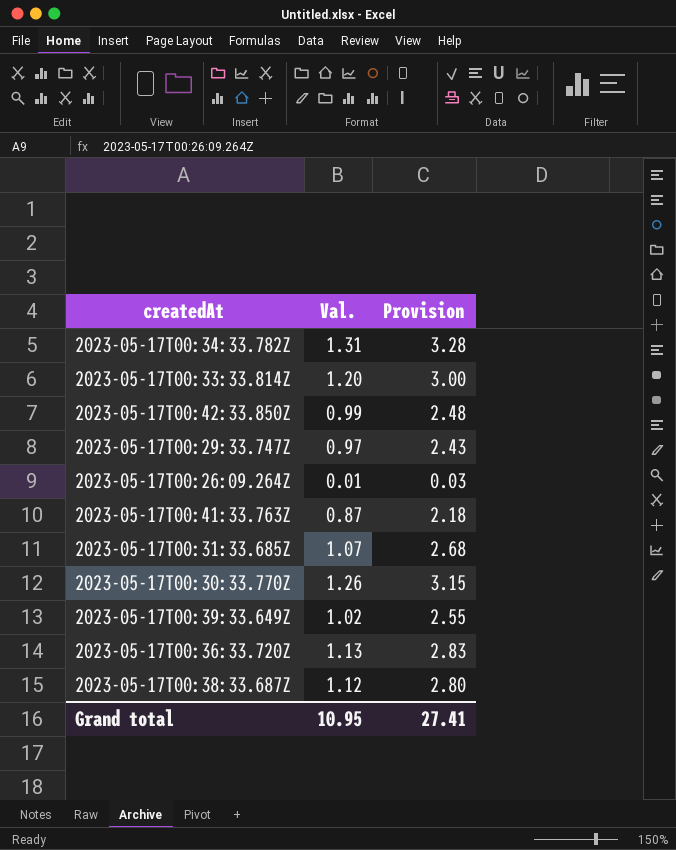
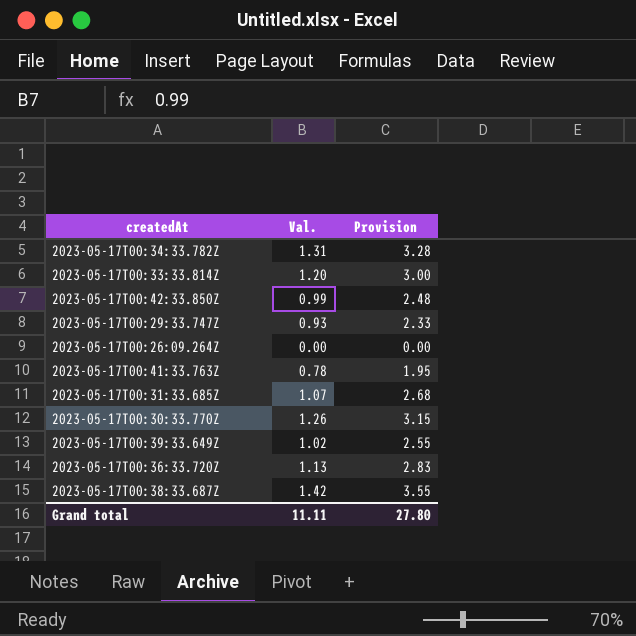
2023-05-17T00:29:33.747Z | Val.: 0.97 -> 0.93
2023-05-17T00:29:33.747Z | Provision: 2.43 -> 2.33
2023-05-17T00:26:09.264Z | Val.: 0.01 -> 0.00
2023-05-17T00:26:09.264Z | Provision: 0.03 -> 0.00
2023-05-17T00:41:33.763Z | Val.: 0.87 -> 0.78
2023-05-17T00:41:33.763Z | Provision: 2.18 -> 1.95
2023-05-17T00:38:33.687Z | Val.: 1.12 -> 1.42
2023-05-17T00:38:33.687Z | Provision: 2.80 -> 3.55
Grand total | Val.: 10.95 -> 11.11
Grand total | Provision: 27.41 -> 27.80

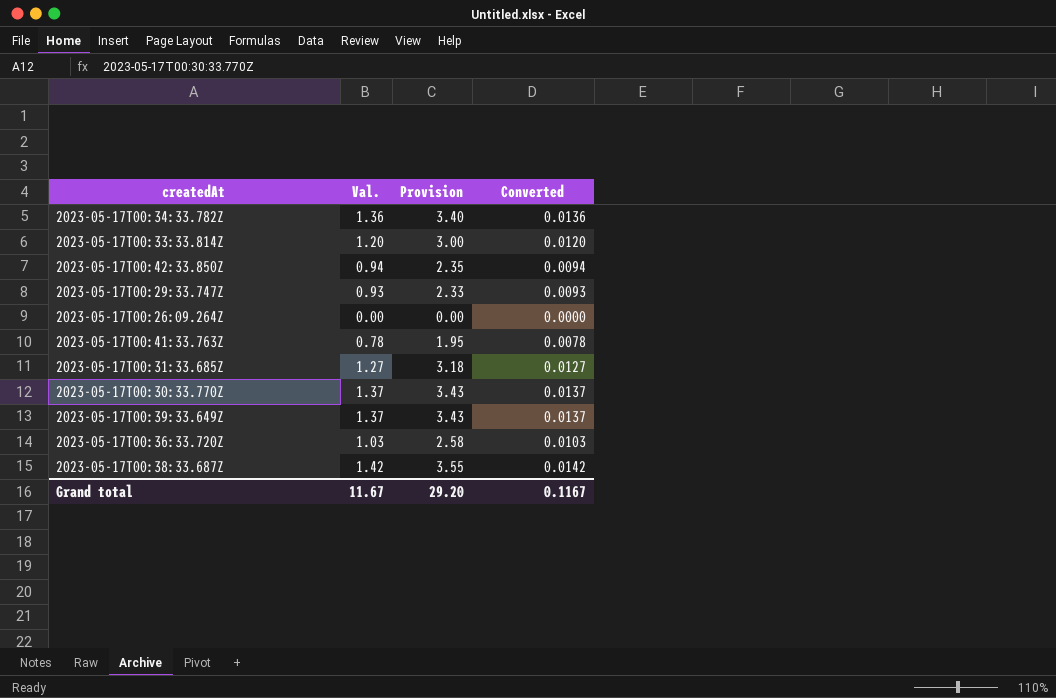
column Converted | formula: none -> [Val.] * 0.01
2023-05-17T00:34:33.782Z | Val.: 1.31 -> 1.36
2023-05-17T00:34:33.782Z | Provision: 3.28 -> 3.40
2023-05-17T00:42:33.850Z | Val.: 0.99 -> 0.94
2023-05-17T00:42:33.850Z | Provision: 2.48 -> 2.35
2023-05-17T00:31:33.685Z | Val.: 1.07 -> 1.27
2023-05-17T00:31:33.685Z | Provision: 2.68 -> 3.18
2023-05-17T00:30:33.770Z | Val.: 1.26 -> 1.37
2023-05-17T00:30:33.770Z | Provision: 3.15 -> 3.43
2023-05-17T00:39:33.649Z | Val.: 1.02 -> 1.37
2023-05-17T00:39:33.649Z | Provision: 2.55 -> 3.43
2023-05-17T00:36:33.720Z | Val.: 1.13 -> 1.03
2023-05-17T00:36:33.720Z | Provision: 2.83 -> 2.58
Grand total | Val.: 11.11 -> 11.67
Grand total | Provision: 27.80 -> 29.20

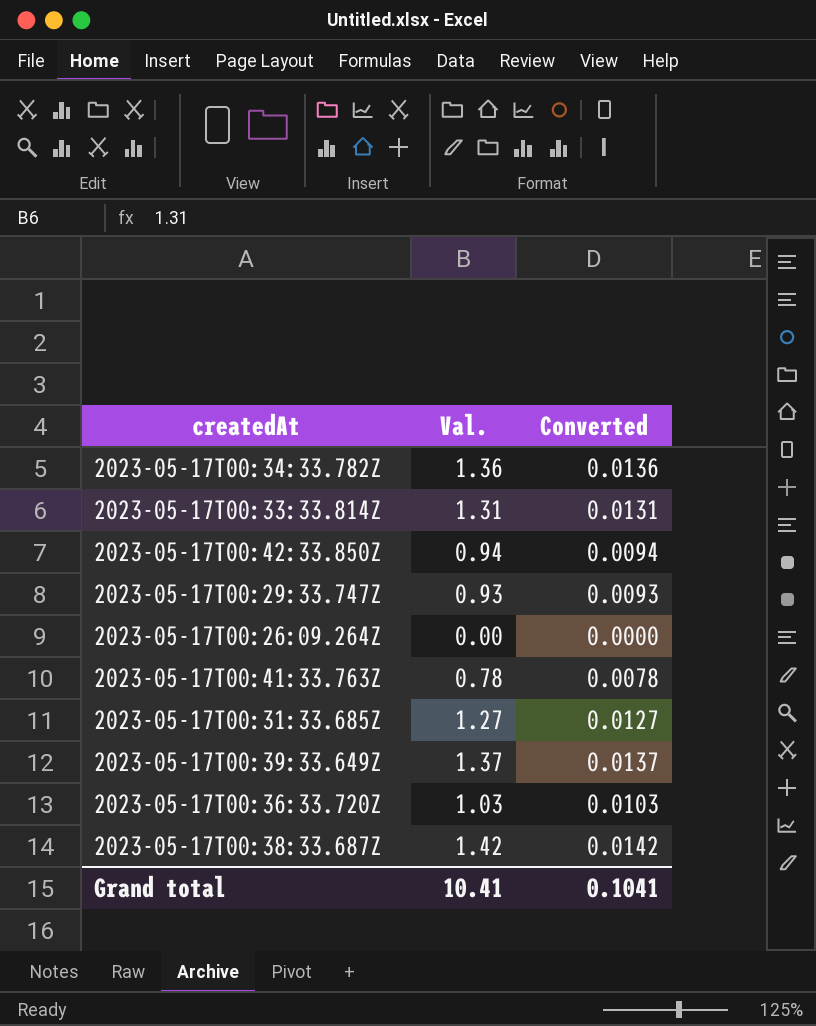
column Provision | formula: [Val.] * 2.5 -> none
row 2023-05-17T00:30:33.770Z: 1.37 | 3.43 | 0.0137 -> none
2023-05-17T00:33:33.814Z | Val.: 1.20 -> 1.31
2023-05-17T00:33:33.814Z | Converted: 0.0120 -> 0.0131
Grand total | Val.: 11.67 -> 10.41
Grand total | Converted: 0.1167 -> 0.1041

